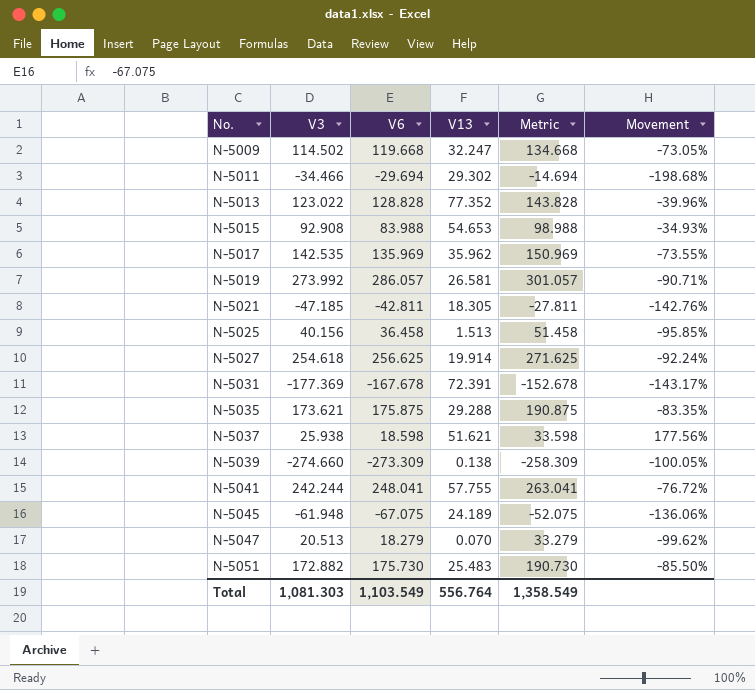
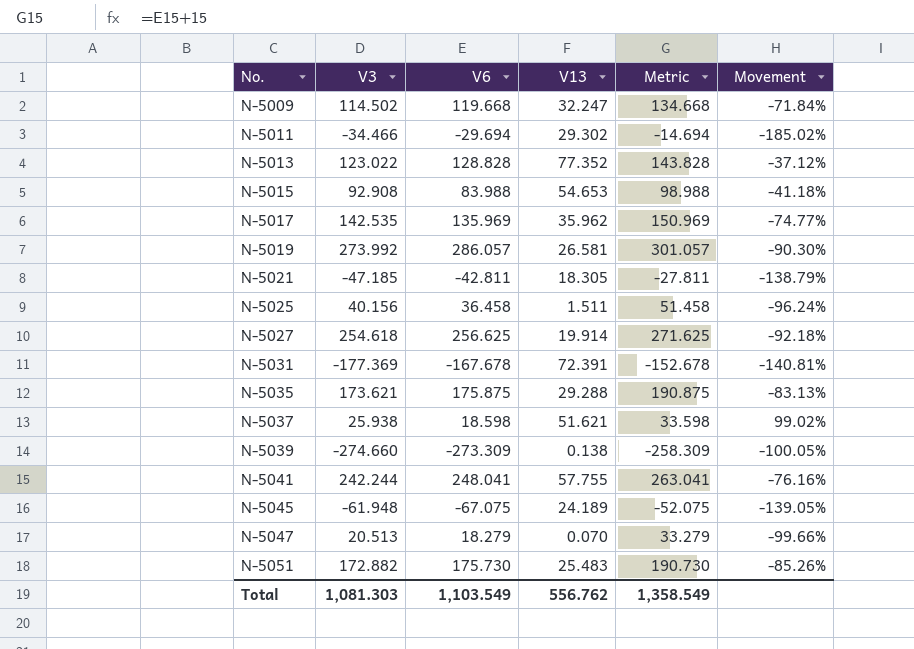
column Movement | formula: ([V13] - [V6]) / [V6] -> ([V13] - [V3]) / [V3]
N-5025 | V13: 1.513 -> 1.511
Total | V13: 556.764 -> 556.762

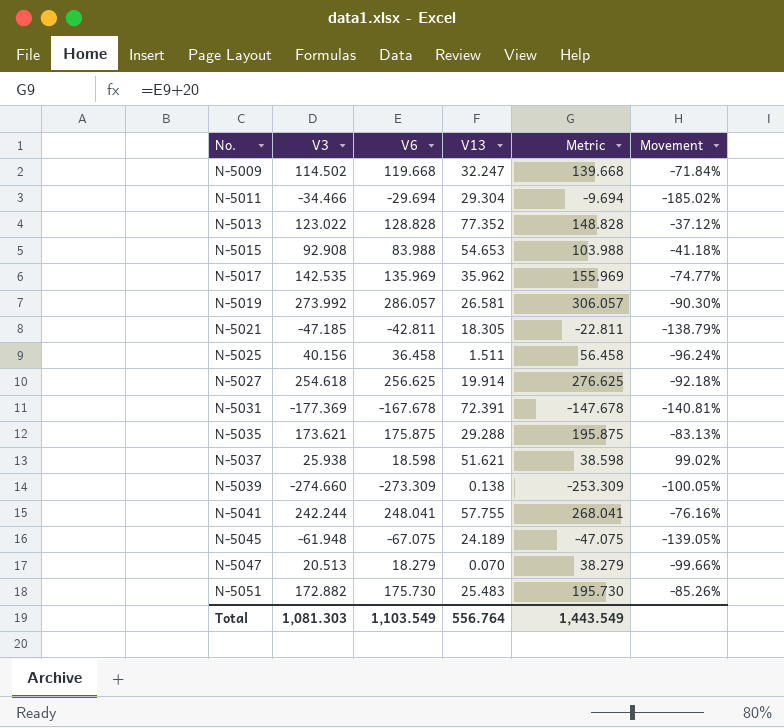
column Metric | formula: [V6] + 15 -> [V6] + 20
N-5011 | V13: 29.302 -> 29.304
Total | V13: 556.762 -> 556.764
Total | Metric: 1,358.549 -> 1,443.549

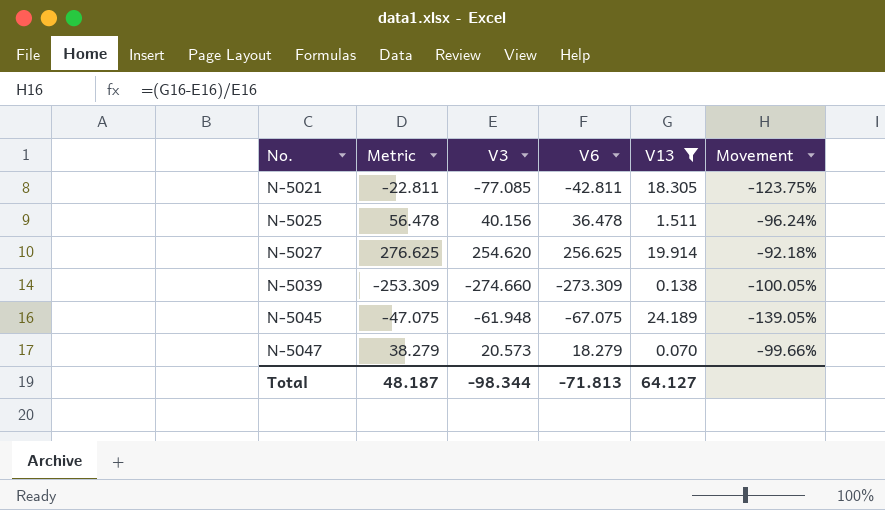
filter: none -> V13 <= 24.189
column Metric | position: 5 -> 2
N-5021 | V3: -47.185 -> -77.085
N-5021 | Movement: -138.79% -> -123.75%
N-5025 | Metric: 56.458 -> 56.478
N-5025 | V6: 36.458 -> 36.478
N-5027 | V3: 254.618 -> 254.620
N-5047 | V3: 20.513 -> 20.573
Total | Metric: 1,443.549 -> 48.187
Total | V3: 1,081.303 -> -98.344
Total | V6: 1,103.549 -> -71.813
Total | V13: 556.764 -> 64.127

